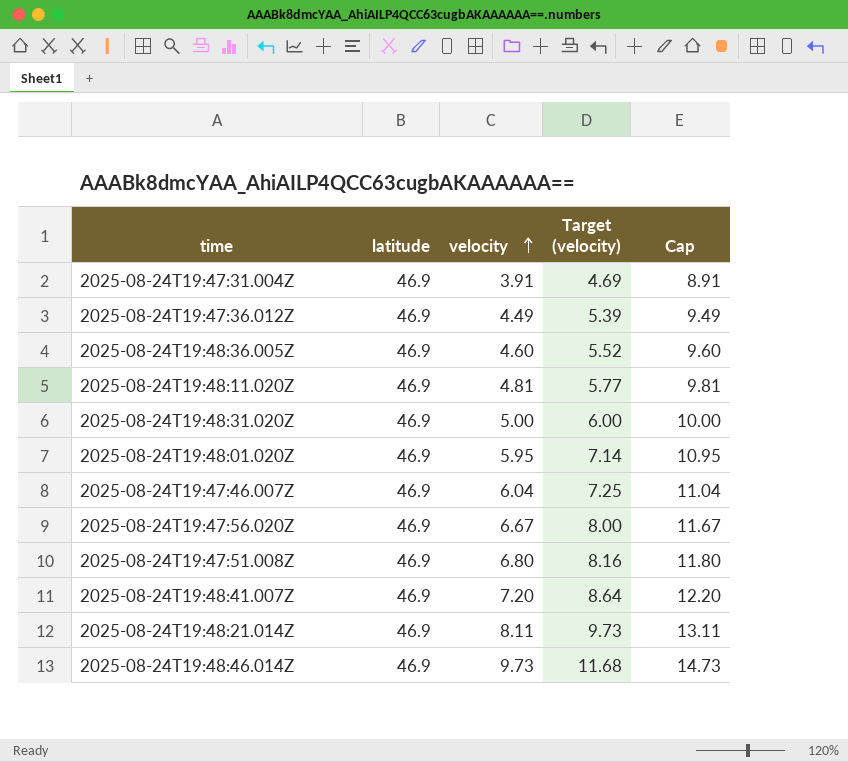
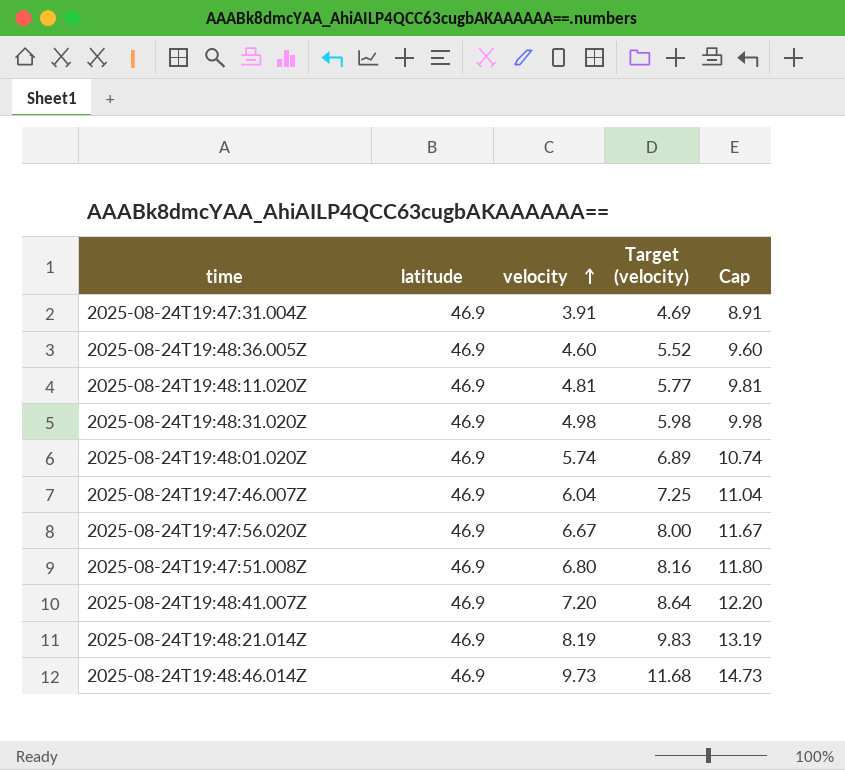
row 2025-08-24T19:47:36.012Z: 46.9 | 4.49 | 5.39 | 9.49 -> none
2025-08-24T19:48:31.020Z | velocity: 5.00 -> 4.98
2025-08-24T19:48:31.020Z | Target (velocity): 6.00 -> 5.98
2025-08-24T19:48:31.020Z | Cap: 10.00 -> 9.98
2025-08-24T19:48:01.020Z | velocity: 5.95 -> 5.74
2025-08-24T19:48:01.020Z | Target (velocity): 7.14 -> 6.89
2025-08-24T19:48:01.020Z | Cap: 10.95 -> 10.74
2025-08-24T19:48:21.014Z | velocity: 8.11 -> 8.19
2025-08-24T19:48:21.014Z | Target (velocity): 9.73 -> 9.83
2025-08-24T19:48:21.014Z | Cap: 13.11 -> 13.19

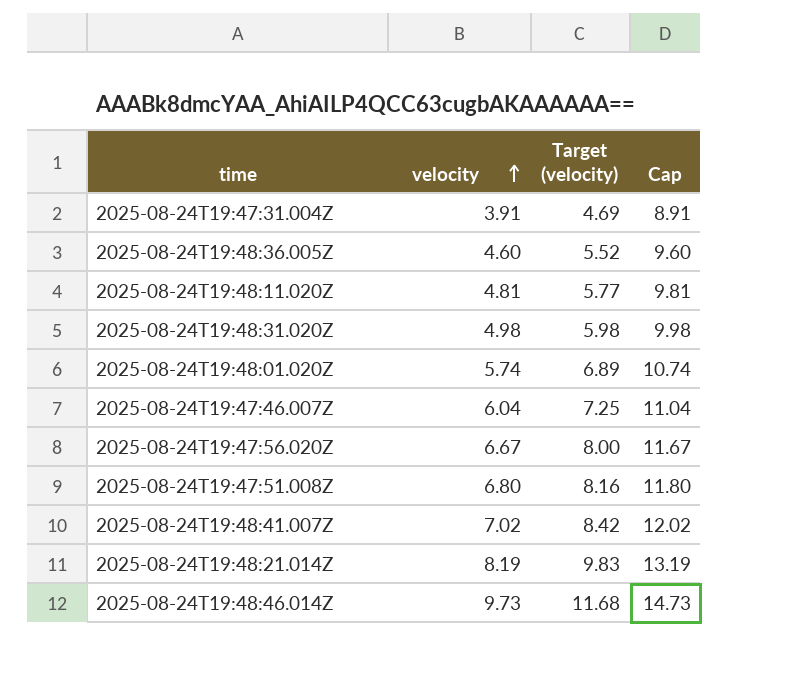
column latitude | position: 2 -> none
2025-08-24T19:48:41.007Z | velocity: 7.20 -> 7.02
2025-08-24T19:48:41.007Z | Target (velocity): 8.64 -> 8.42
2025-08-24T19:48:41.007Z | Cap: 12.20 -> 12.02

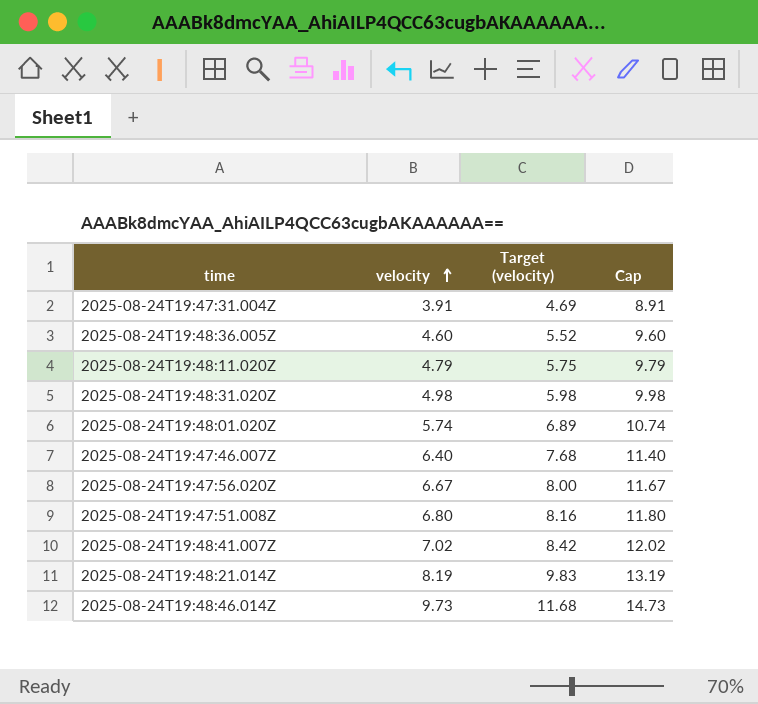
2025-08-24T19:48:11.020Z | velocity: 4.81 -> 4.79
2025-08-24T19:48:11.020Z | Target (velocity): 5.77 -> 5.75
2025-08-24T19:48:11.020Z | Cap: 9.81 -> 9.79
2025-08-24T19:47:46.007Z | velocity: 6.04 -> 6.40
2025-08-24T19:47:46.007Z | Target (velocity): 7.25 -> 7.68
2025-08-24T19:47:46.007Z | Cap: 11.04 -> 11.40

